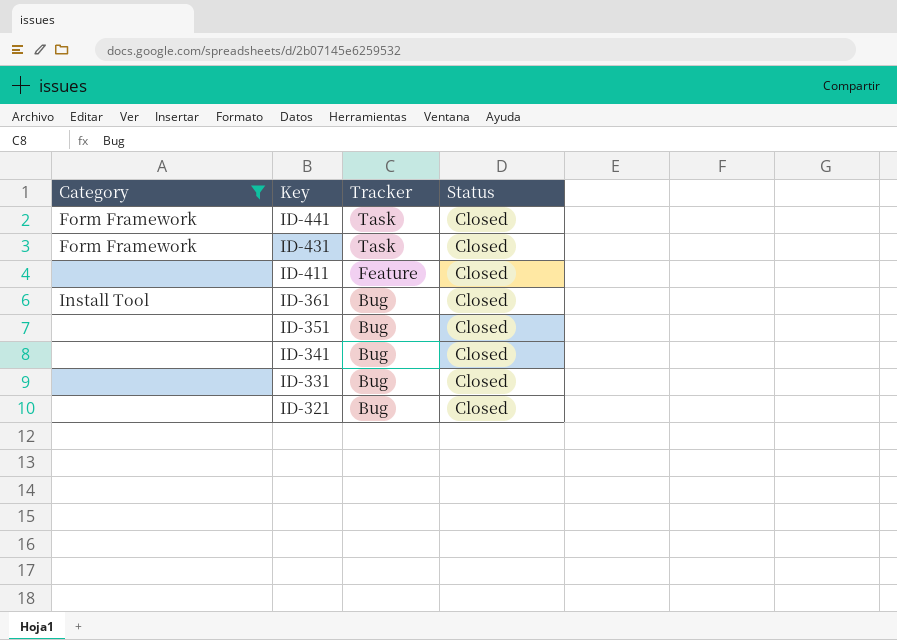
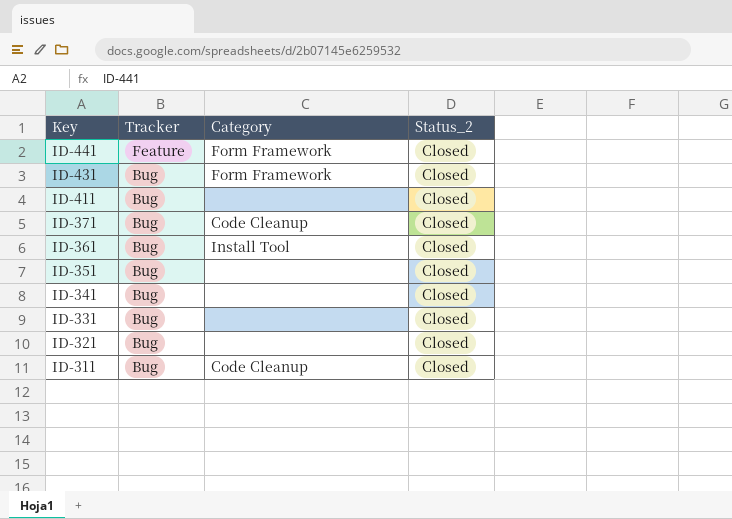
filter: Category != Code Cleanup -> none
column Category | position: 1 -> 3
column name: Status -> Status_2
ID-441 | Tracker: Task -> Feature
ID-431 | Tracker: Task -> Bug
ID-411 | Tracker: Feature -> Bug

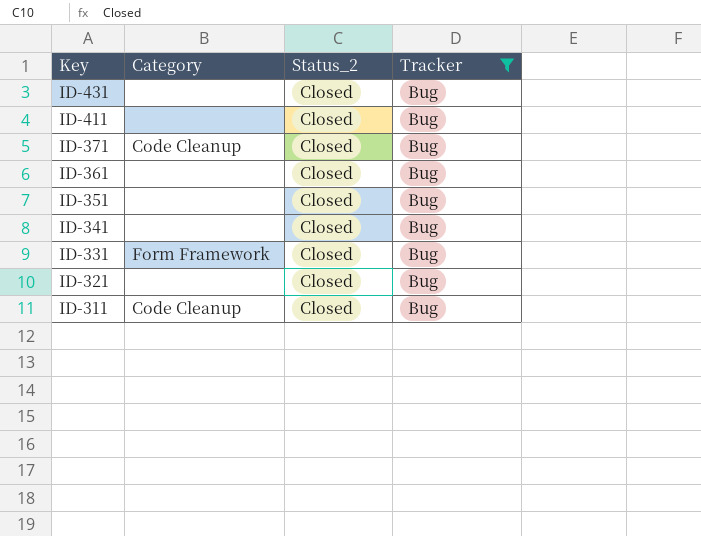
filter: none -> Tracker = Bug
column Tracker | position: 2 -> 4
ID-431 | Category: Form Framework -> none
ID-361 | Category: Install Tool -> none
ID-331 | Category: none -> Form Framework

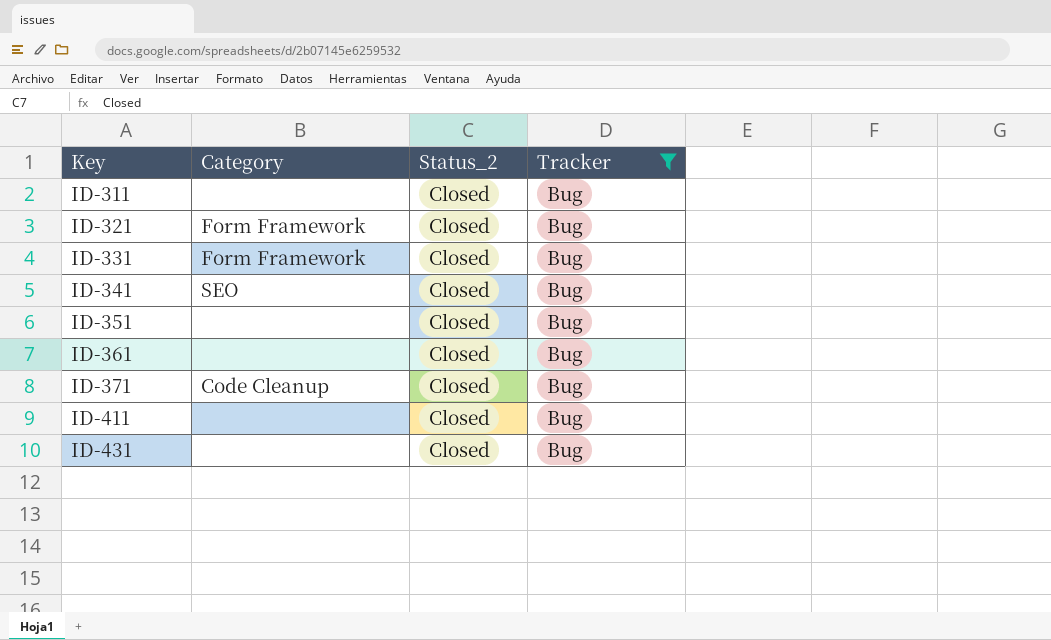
row order: Key descending -> Key ascending
ID-311 | Category: Code Cleanup -> none
ID-321 | Category: none -> Form Framework
ID-341 | Category: none -> SEO

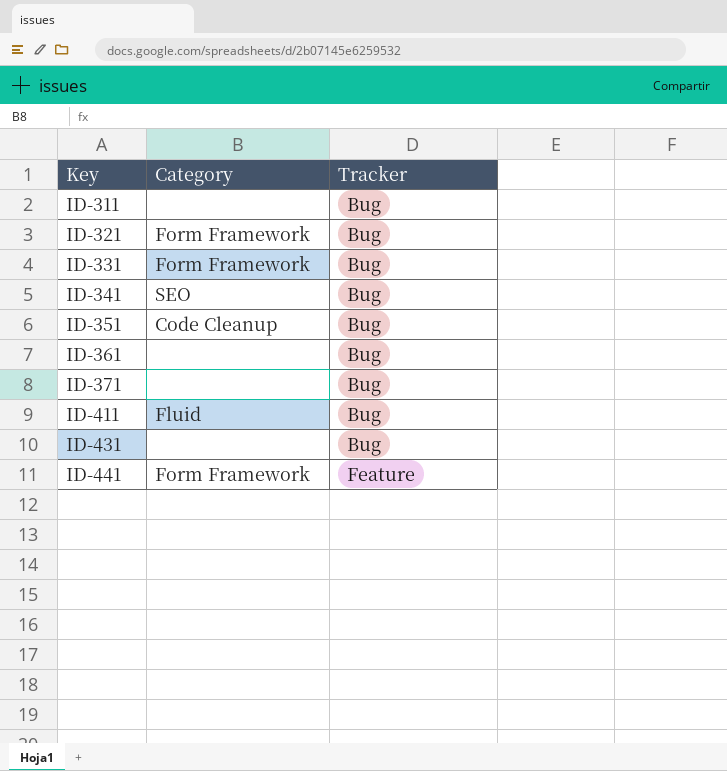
filter: Tracker = Bug -> none
column Status_2 | position: 3 -> none
ID-351 | Category: none -> Code Cleanup
ID-371 | Category: Code Cleanup -> none
ID-411 | Category: none -> Fluid

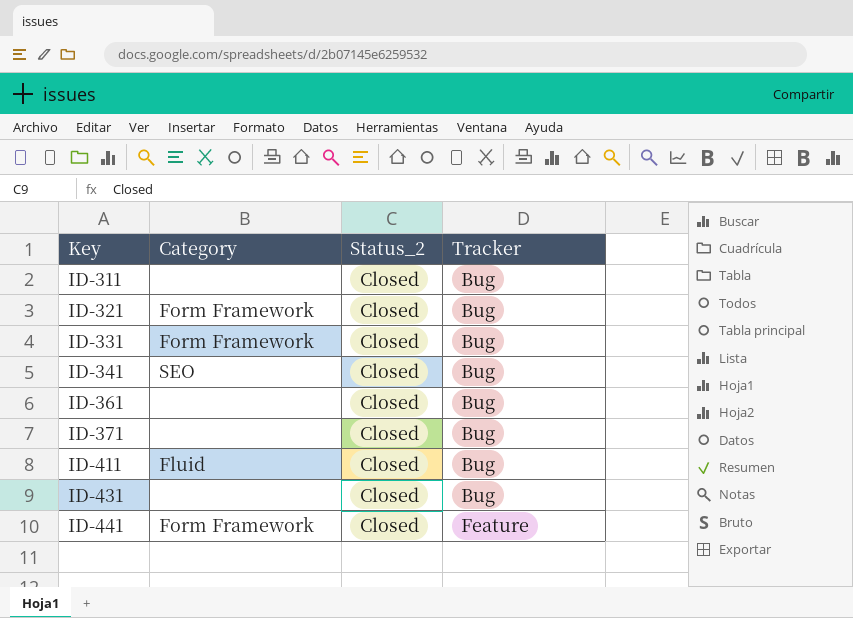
column Status_2 | position: none -> 3
row ID-351: Code Cleanup | Bug -> none

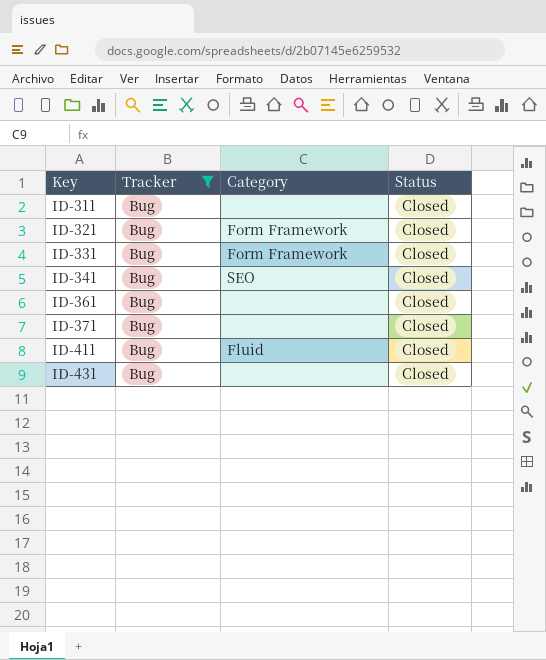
filter: none -> Tracker = Bug
column Tracker | position: 4 -> 2
column name: Status_2 -> Status

